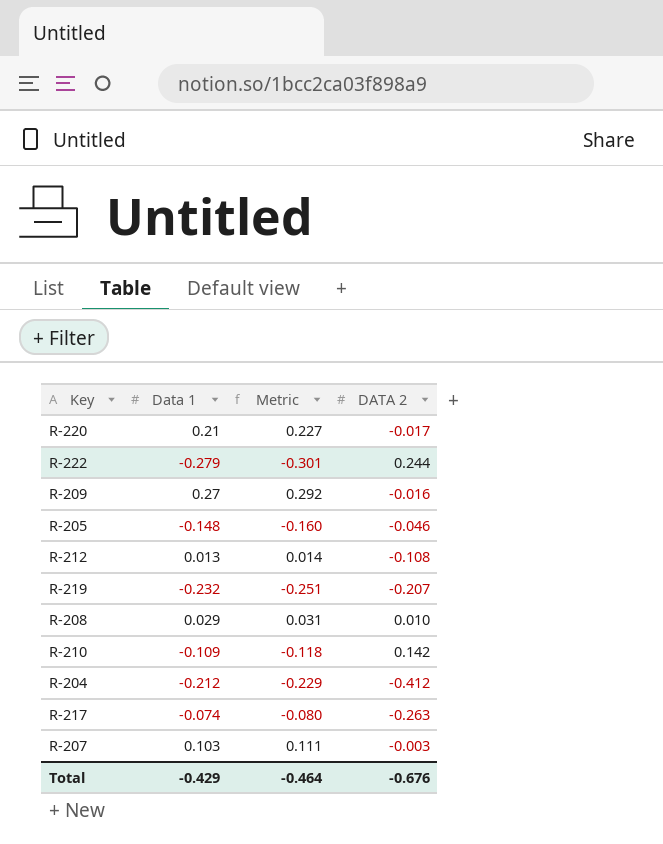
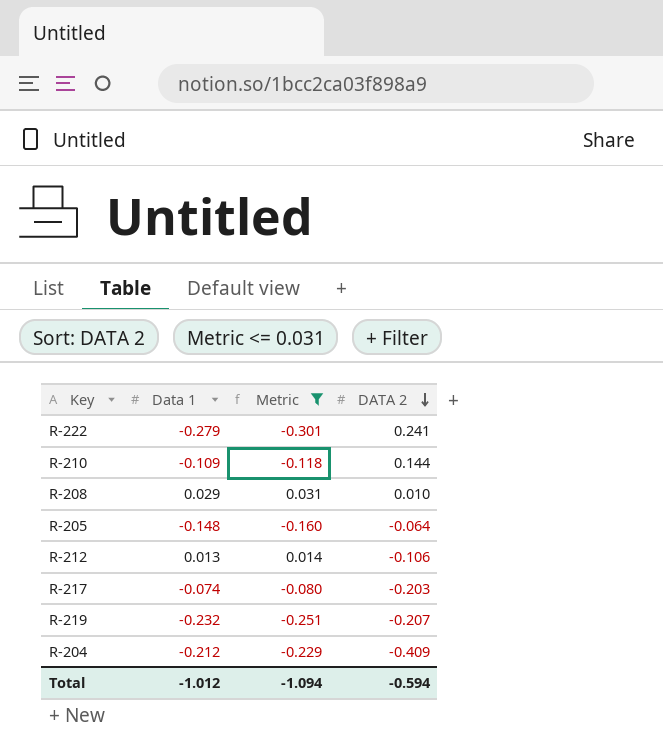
filter: none -> Metric <= 0.031
row order: none -> DATA 2 descending
R-222 | DATA 2: 0.244 -> 0.241
R-210 | DATA 2: 0.142 -> 0.144
R-205 | DATA 2: -0.046 -> -0.064
R-212 | DATA 2: -0.108 -> -0.106
R-217 | DATA 2: -0.263 -> -0.203
R-204 | DATA 2: -0.412 -> -0.409
Total | Data 1: -0.429 -> -1.012
Total | Metric: -0.464 -> -1.094
Total | DATA 2: -0.676 -> -0.594

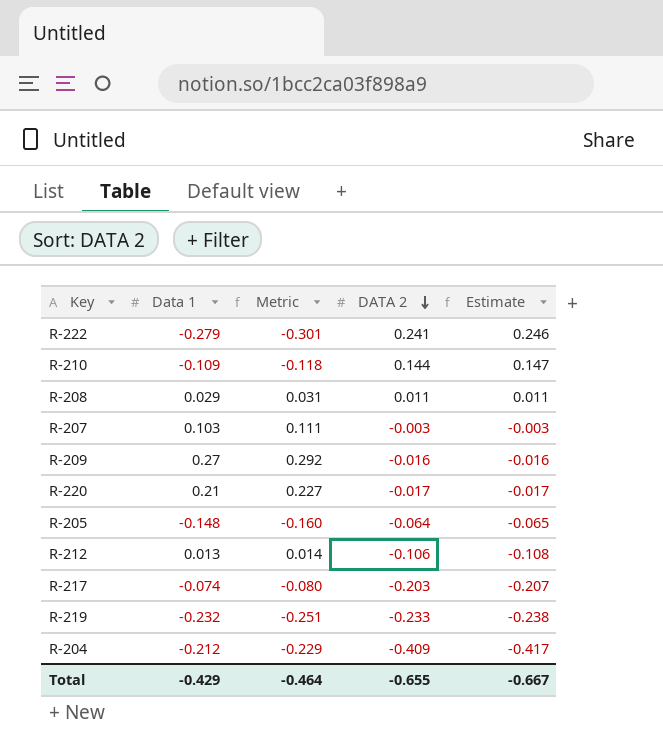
filter: Metric <= 0.031 -> none
column Estimate | formula: none -> [DATA 2] * 1.02
R-208 | DATA 2: 0.010 -> 0.011
R-219 | DATA 2: -0.207 -> -0.233
Total | Data 1: -1.012 -> -0.429
Total | Metric: -1.094 -> -0.464
Total | DATA 2: -0.594 -> -0.655

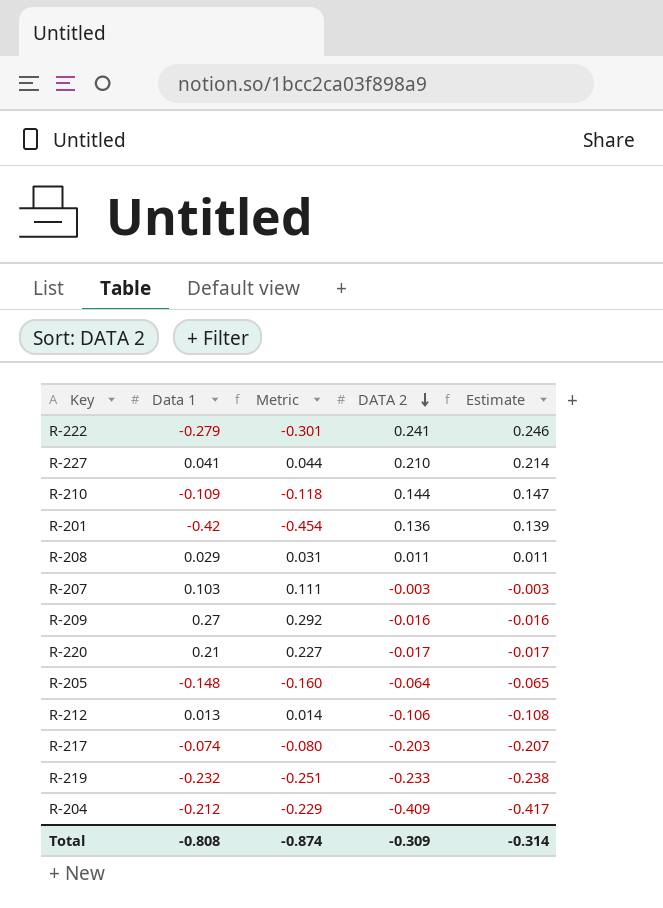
row R-227: none -> 0.041 | 0.044 | 0.210 | 0.214
row R-201: none -> -0.42 | -0.454 | 0.136 | 0.139
Total | Data 1: -0.429 -> -0.808
Total | Metric: -0.464 -> -0.874
Total | DATA 2: -0.655 -> -0.309
Total | Estimate: -0.667 -> -0.314

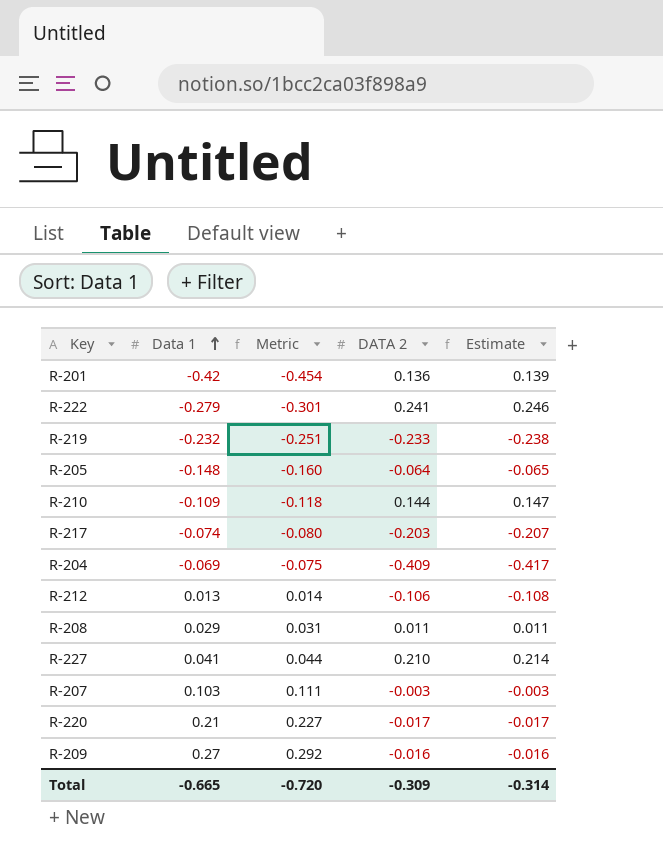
row order: DATA 2 descending -> Data 1 ascending
R-204 | Data 1: -0.212 -> -0.069
R-204 | Metric: -0.229 -> -0.075
Total | Data 1: -0.808 -> -0.665
Total | Metric: -0.874 -> -0.720

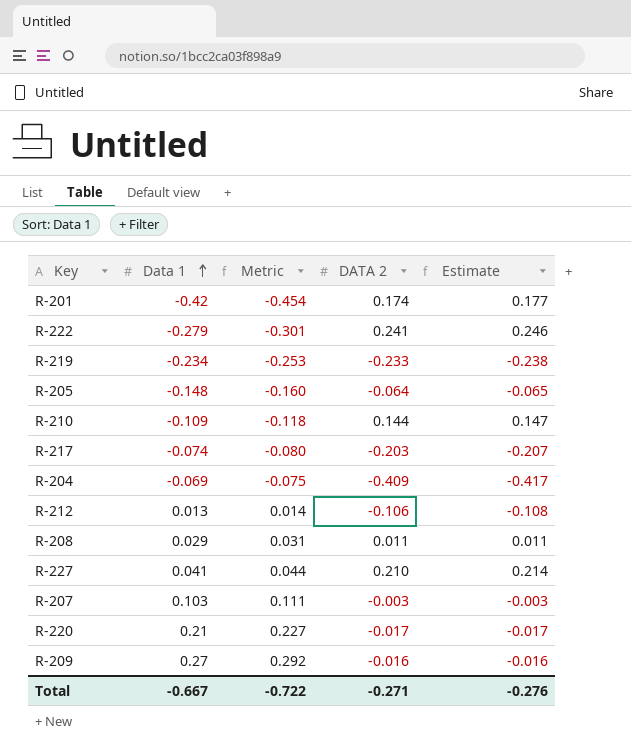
R-201 | DATA 2: 0.136 -> 0.174
R-201 | Estimate: 0.139 -> 0.177
R-219 | Data 1: -0.232 -> -0.234
R-219 | Metric: -0.251 -> -0.253
Total | Data 1: -0.665 -> -0.667
Total | Metric: -0.720 -> -0.722
Total | DATA 2: -0.309 -> -0.271
Total | Estimate: -0.314 -> -0.276

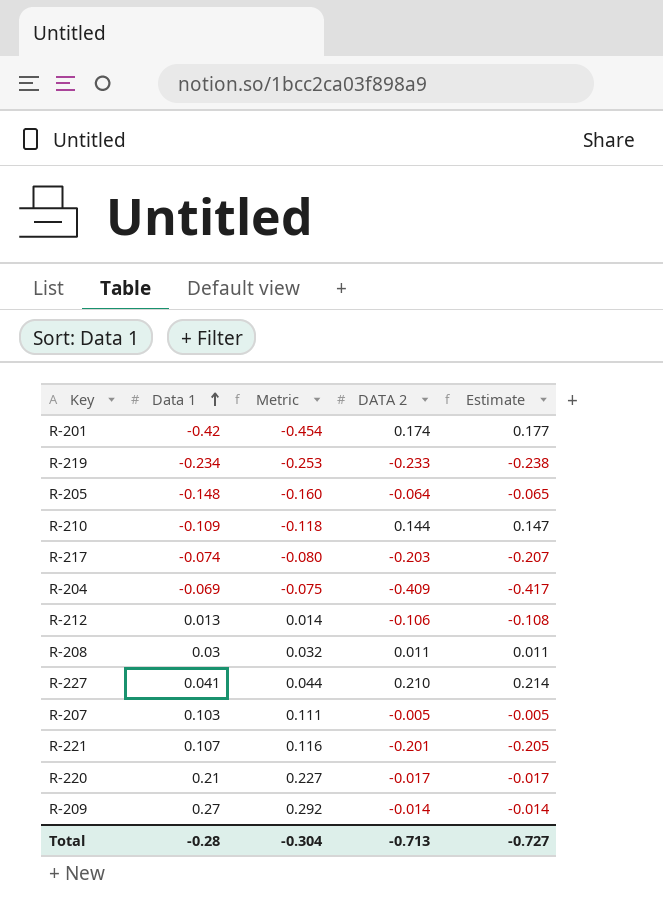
row R-222: -0.279 | -0.301 | 0.241 | 0.246 -> none
R-208 | Data 1: 0.029 -> 0.03
R-208 | Metric: 0.031 -> 0.032
R-207 | DATA 2: -0.003 -> -0.005
R-207 | Estimate: -0.003 -> -0.005
row R-221: none -> 0.107 | 0.116 | -0.201 | -0.205
R-209 | DATA 2: -0.016 -> -0.014
R-209 | Estimate: -0.016 -> -0.014
Total | Data 1: -0.667 -> -0.28
Total | Metric: -0.722 -> -0.304
Total | DATA 2: -0.271 -> -0.713
Total | Estimate: -0.276 -> -0.727

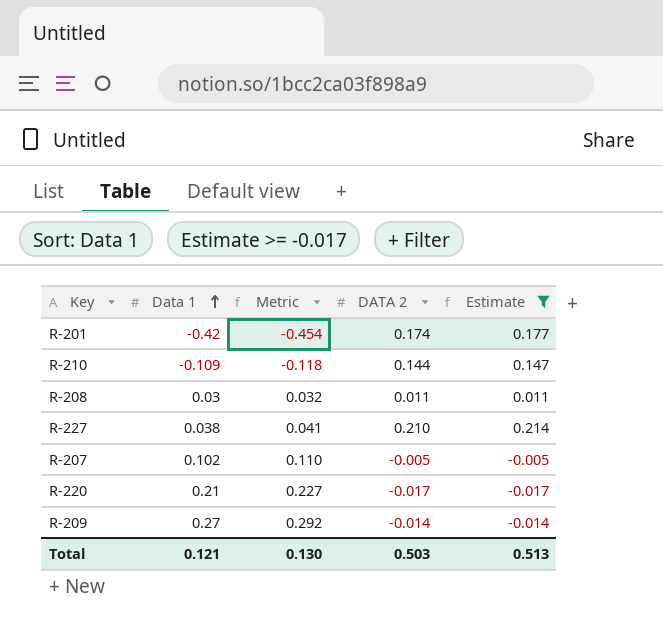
filter: none -> Estimate >= -0.017
R-227 | Data 1: 0.041 -> 0.038
R-227 | Metric: 0.044 -> 0.041
R-207 | Data 1: 0.103 -> 0.102
R-207 | Metric: 0.111 -> 0.110
Total | Data 1: -0.28 -> 0.121
Total | Metric: -0.304 -> 0.130
Total | DATA 2: -0.713 -> 0.503
Total | Estimate: -0.727 -> 0.513

